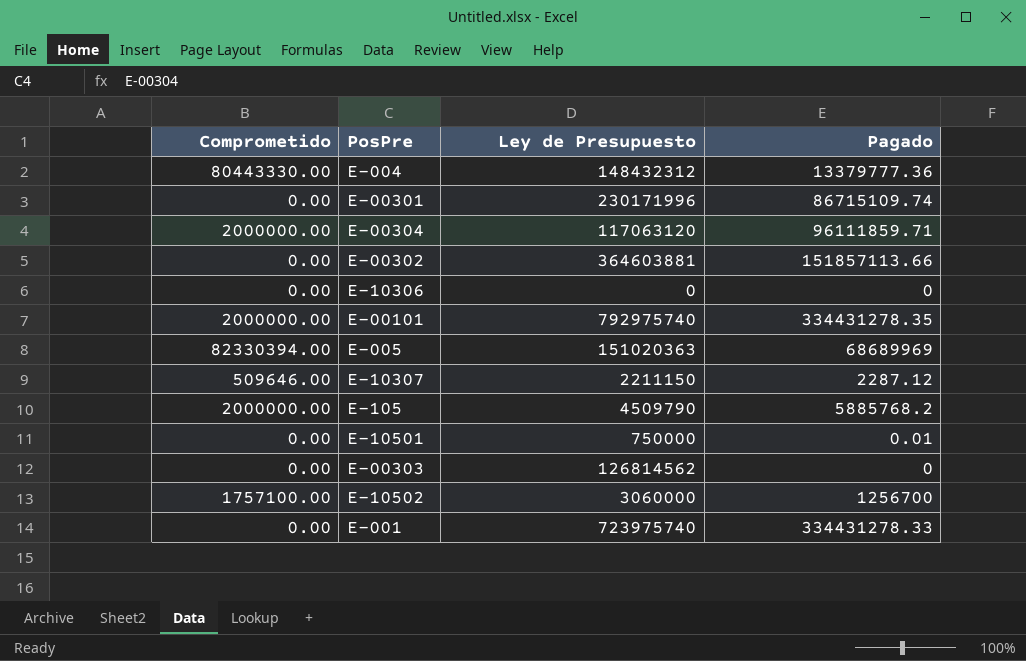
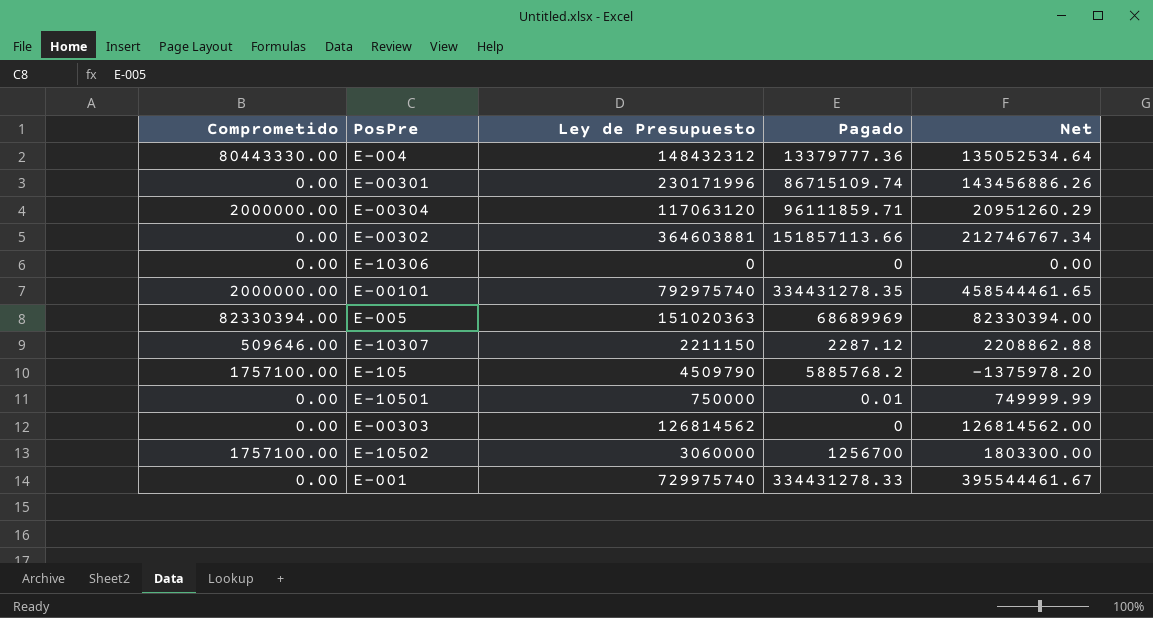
column Net | formula: none -> [Ley de Presupuesto] - [Pagado]
E-105 | Comprometido: 2000000.00 -> 1757100.00
E-001 | Ley de Presupuesto: 723975740 -> 729975740

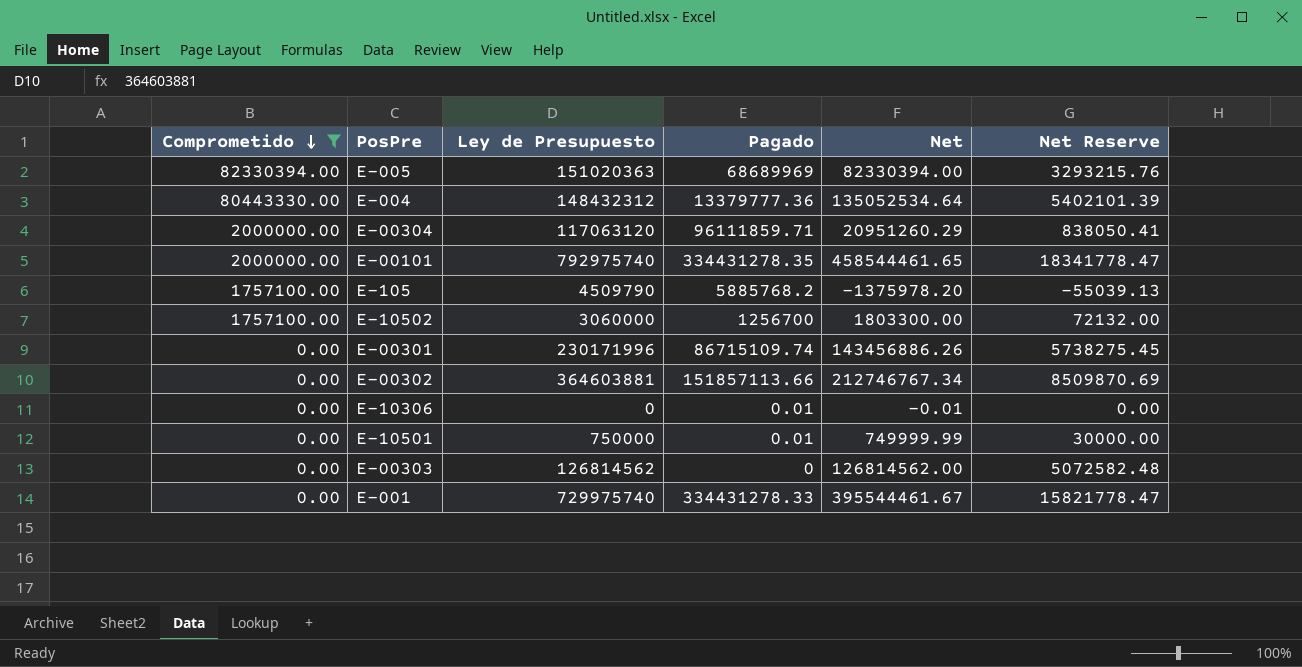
filter: none -> Comprometido != 509646.00
row order: none -> Comprometido descending
column Net Reserve | formula: none -> [Net] * 0.04
E-10306 | Pagado: 0 -> 0.01
E-10306 | Net: 0.00 -> -0.01

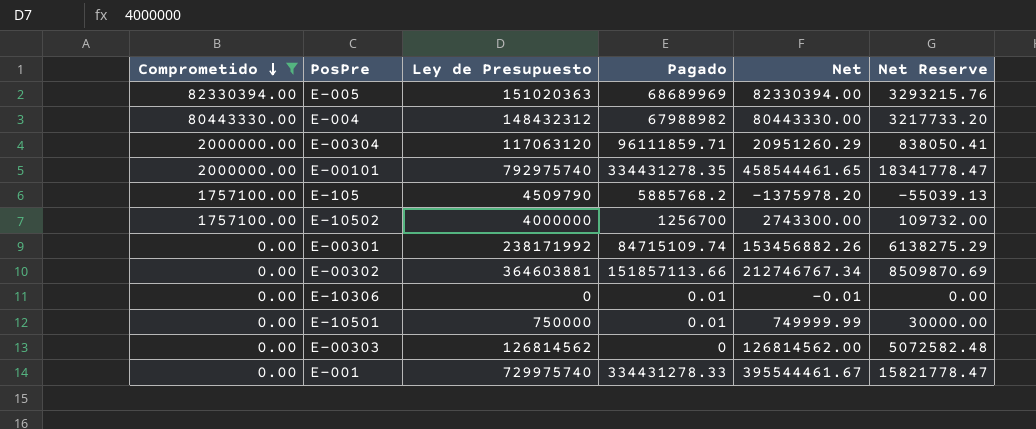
E-004 | Pagado: 13379777.36 -> 67988982
E-004 | Net: 135052534.64 -> 80443330.00
E-004 | Net Reserve: 5402101.39 -> 3217733.20
E-10502 | Ley de Presupuesto: 3060000 -> 4000000
E-10502 | Net: 1803300.00 -> 2743300.00
E-10502 | Net Reserve: 72132.00 -> 109732.00
E-00301 | Ley de Presupuesto: 230171996 -> 238171992
E-00301 | Pagado: 86715109.74 -> 84715109.74
E-00301 | Net: 143456886.26 -> 153456882.26
E-00301 | Net Reserve: 5738275.45 -> 6138275.29

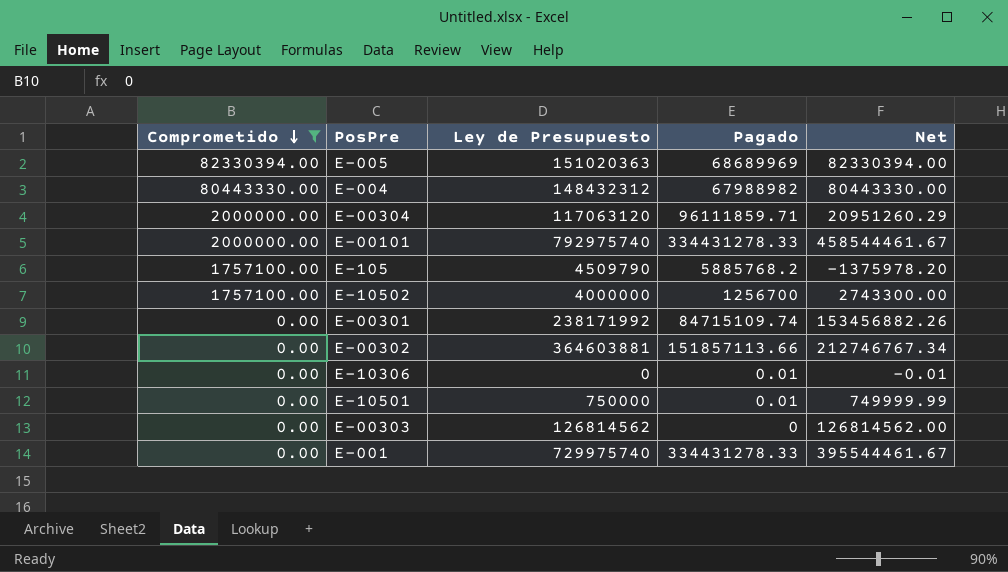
column Net Reserve | formula: [Net] * 0.04 -> none
E-00101 | Pagado: 334431278.35 -> 334431278.33
E-00101 | Net: 458544461.65 -> 458544461.67

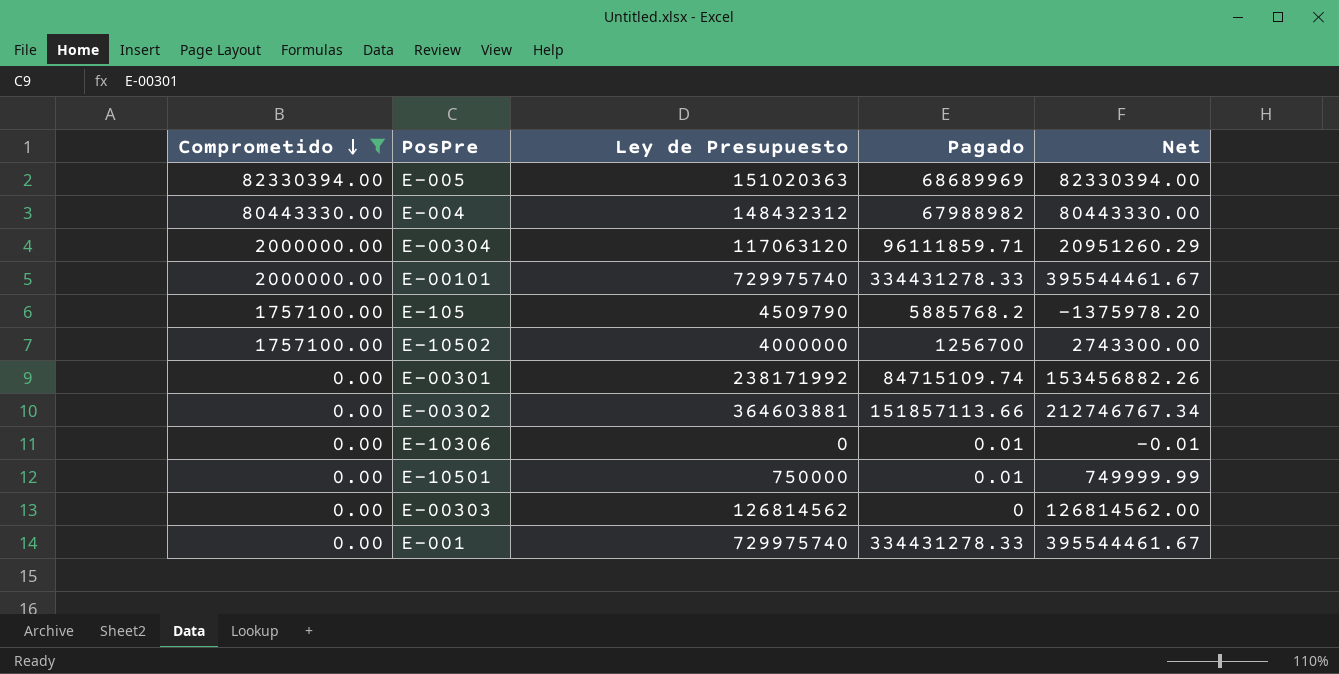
E-00101 | Ley de Presupuesto: 792975740 -> 729975740
E-00101 | Net: 458544461.67 -> 395544461.67

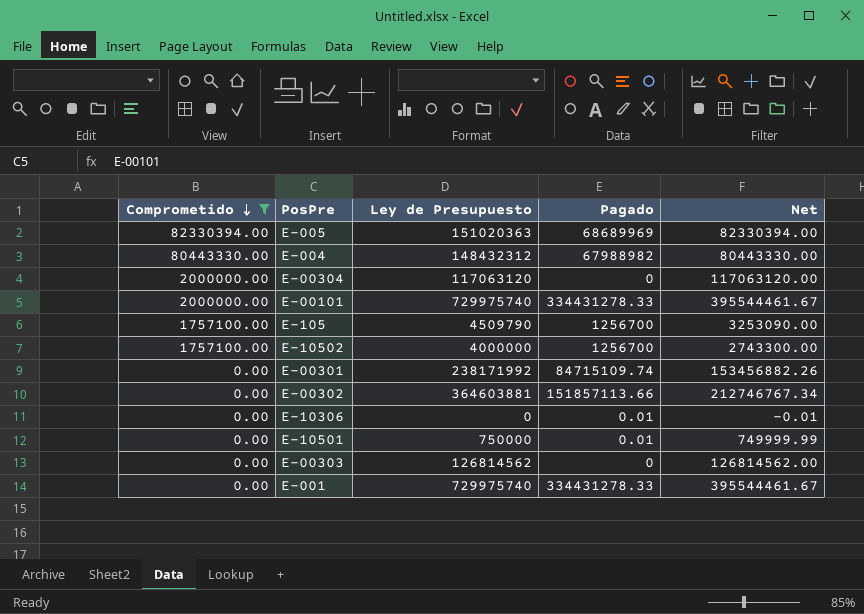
E-00304 | Pagado: 96111859.71 -> 0
E-00304 | Net: 20951260.29 -> 117063120.00
E-105 | Pagado: 5885768.2 -> 1256700
E-105 | Net: -1375978.20 -> 3253090.00

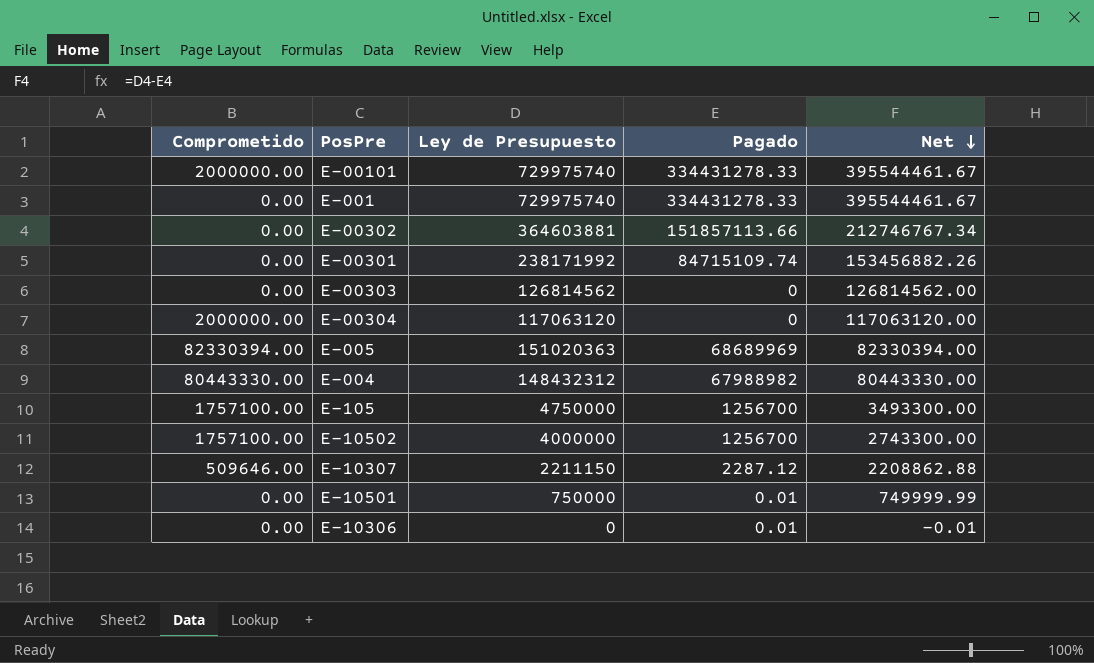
filter: Comprometido != 509646.00 -> none
row order: Comprometido descending -> Net descending
E-105 | Ley de Presupuesto: 4509790 -> 4750000
E-105 | Net: 3253090.00 -> 3493300.00

